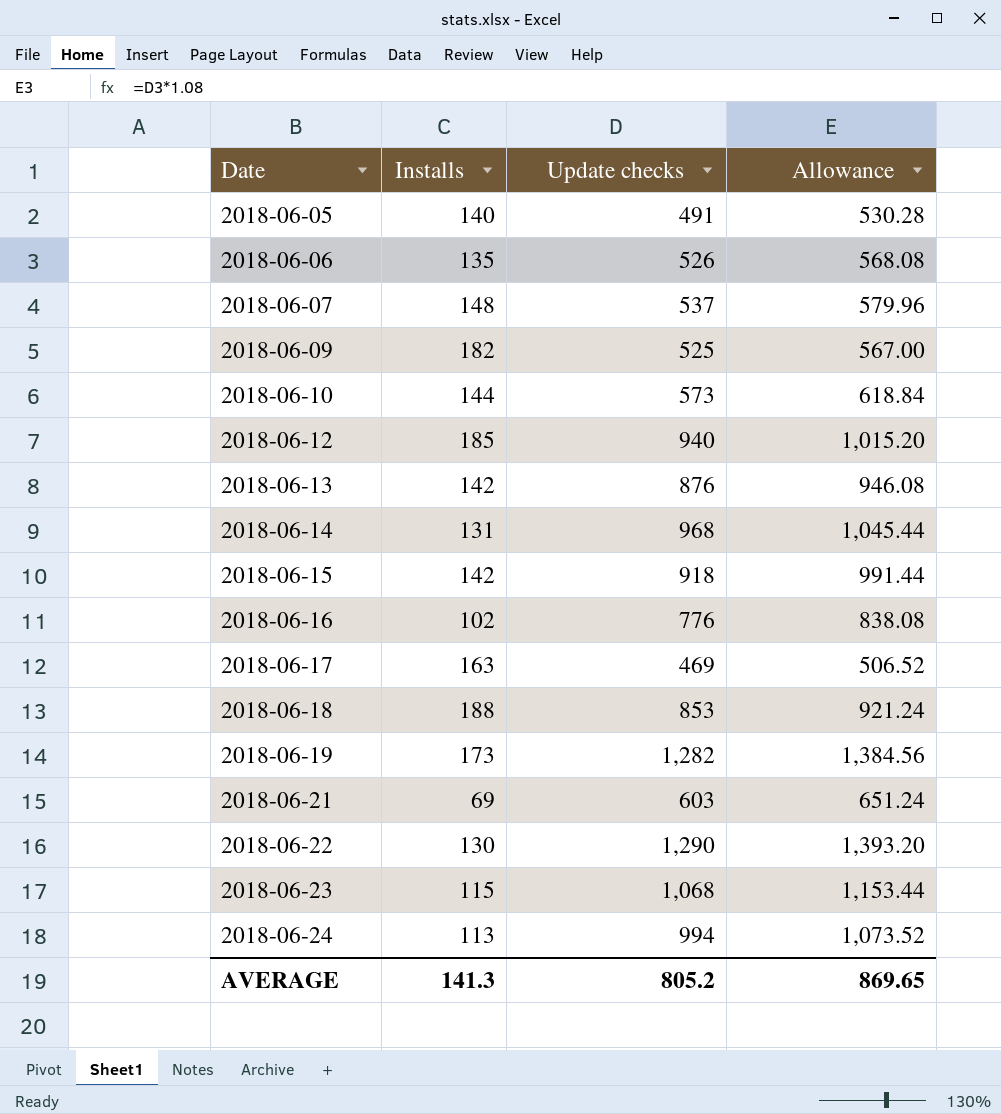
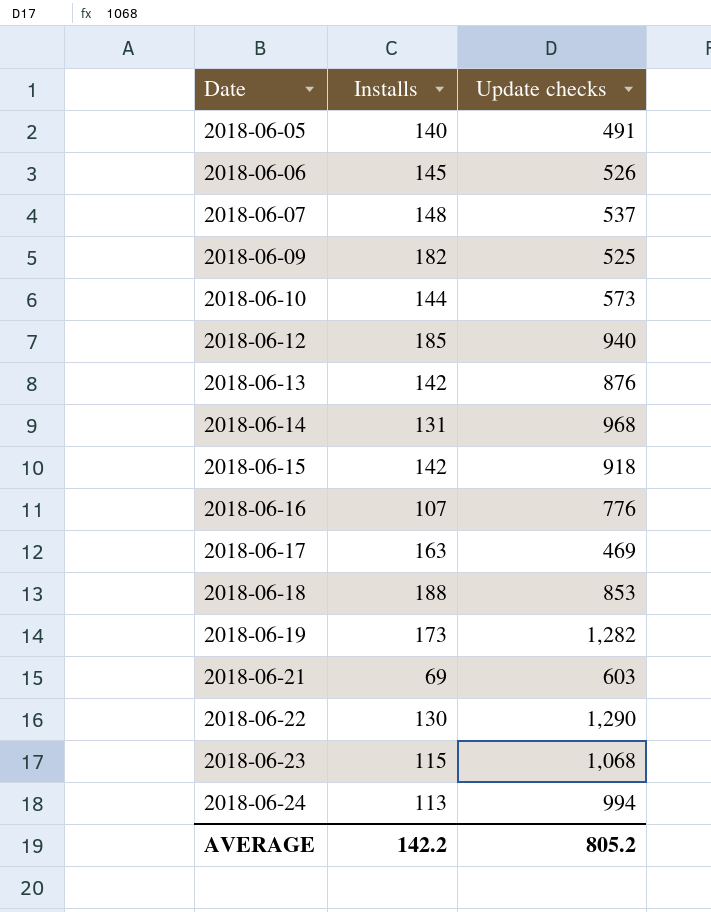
column Allowance | formula: [Update checks] * 1.08 -> none
2018-06-06 | Installs: 135 -> 145
2018-06-16 | Installs: 102 -> 107
AVERAGE | Installs: 141.3 -> 142.2

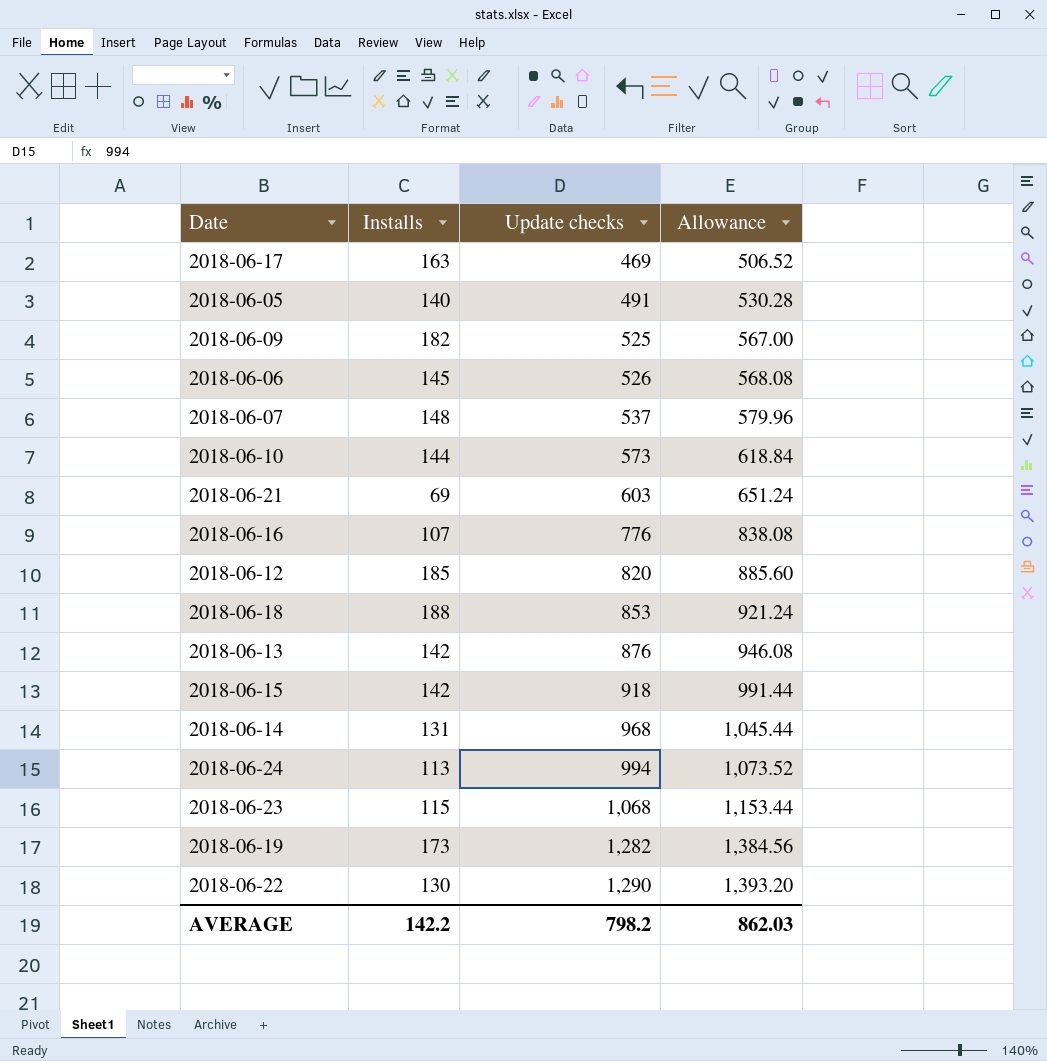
row order: Date ascending -> Update checks ascending
column Allowance | formula: none -> [Update checks] * 1.08
2018-06-12 | Update checks: 940 -> 820
AVERAGE | Update checks: 805.2 -> 798.2

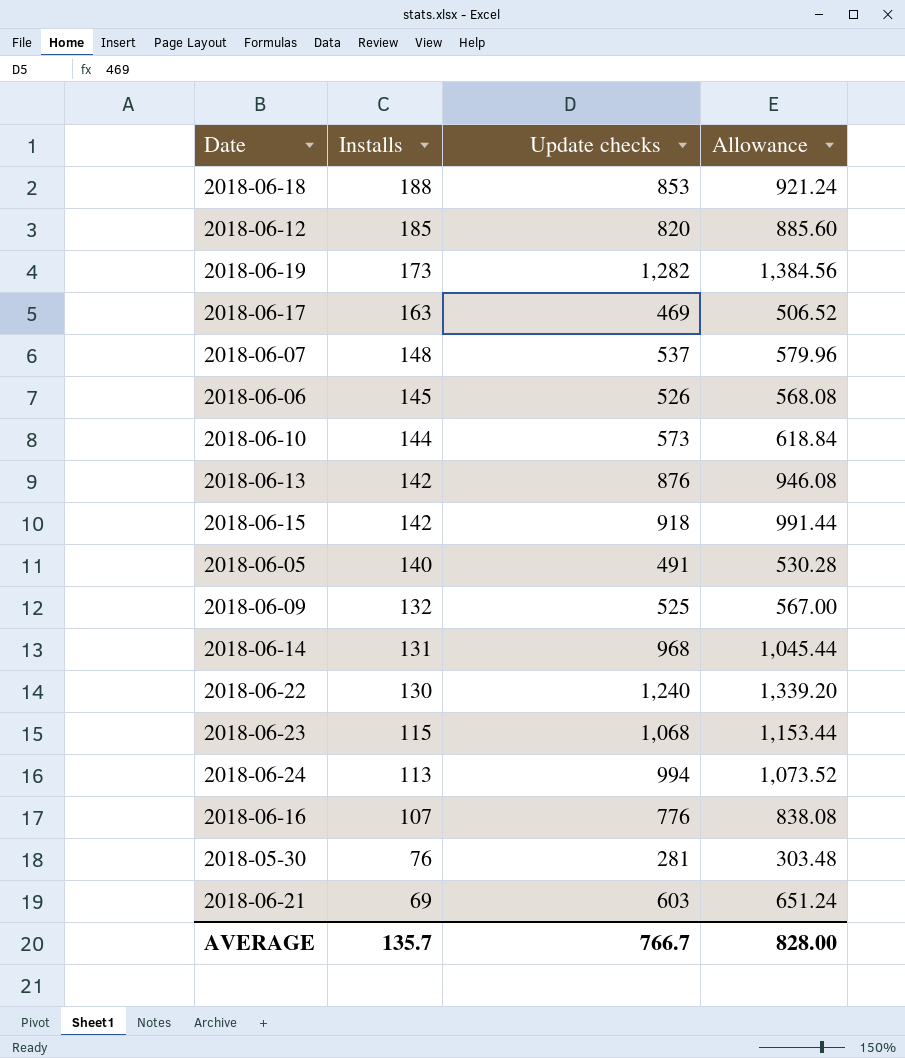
row order: Update checks ascending -> Installs descending
2018-06-09 | Installs: 182 -> 132
2018-06-22 | Update checks: 1,290 -> 1,240
2018-06-22 | Allowance: 1,393.20 -> 1,339.20
row 2018-05-30: none -> 76 | 281 | 303.48
AVERAGE | Installs: 142.2 -> 135.7
AVERAGE | Update checks: 798.2 -> 766.7
AVERAGE | Allowance: 862.03 -> 828.00

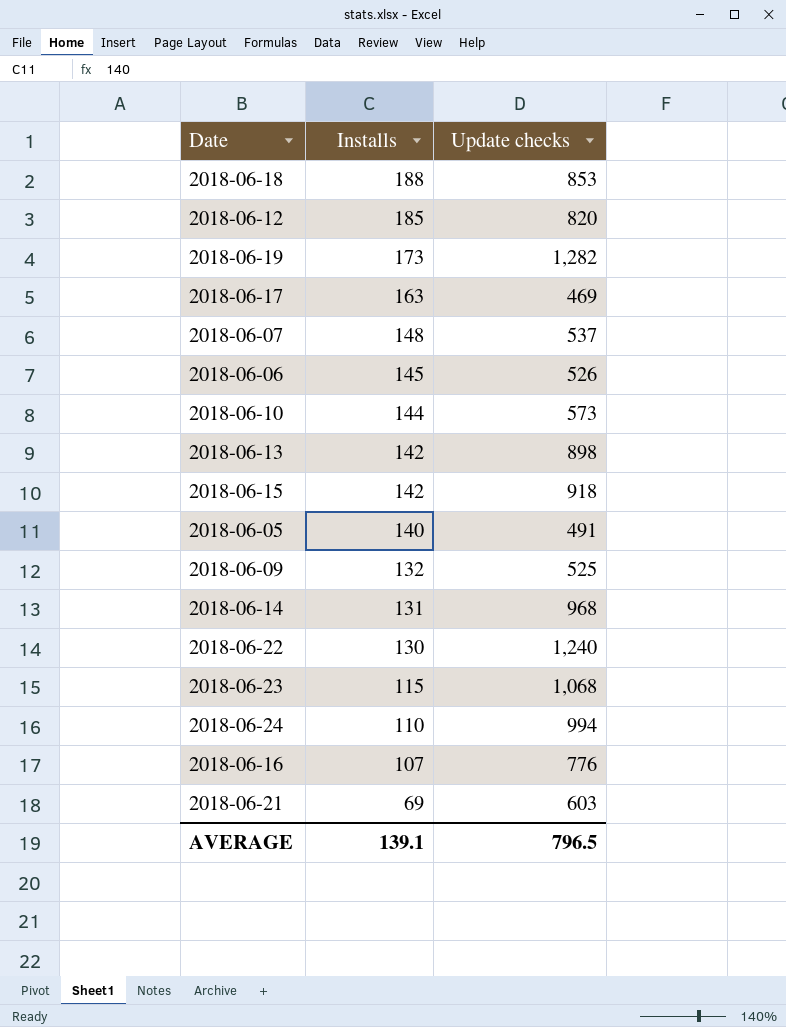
column Allowance | formula: [Update checks] * 1.08 -> none
row 2018-05-30: 76 | 281 | 303.48 -> none
2018-06-13 | Update checks: 876 -> 898
2018-06-24 | Installs: 113 -> 110
AVERAGE | Installs: 135.7 -> 139.1
AVERAGE | Update checks: 766.7 -> 796.5

